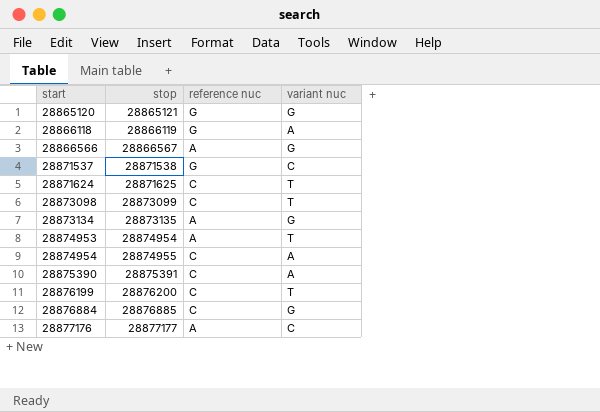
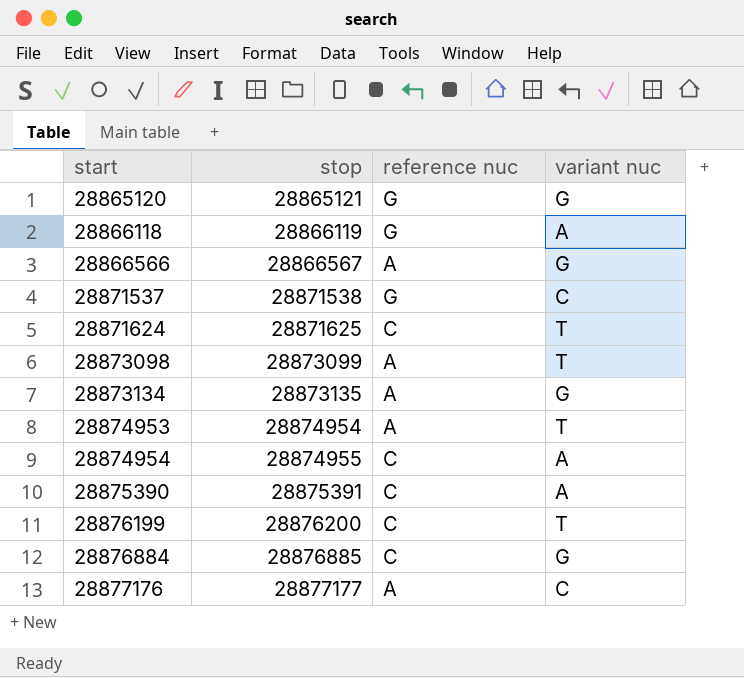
28873098 | reference nuc: C -> A

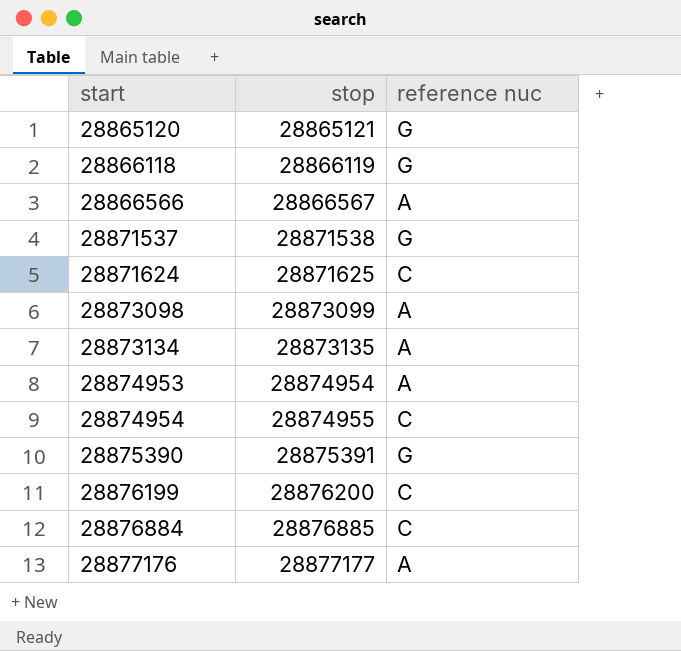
column variant nuc | position: 4 -> none
28875390 | reference nuc: C -> G

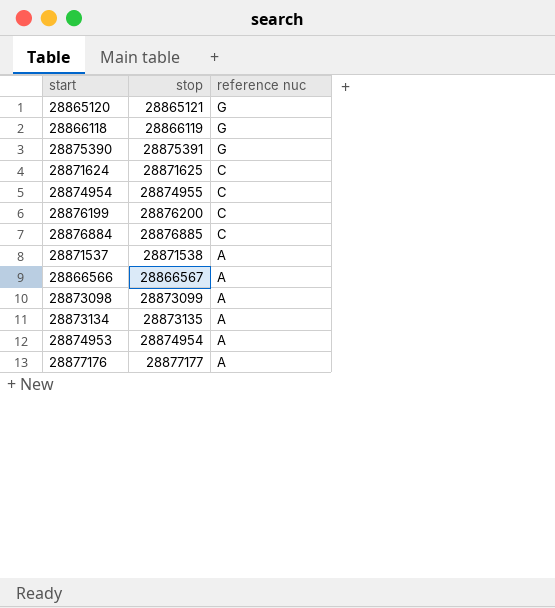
row order: start ascending -> reference nuc descending
28871537 | reference nuc: G -> A

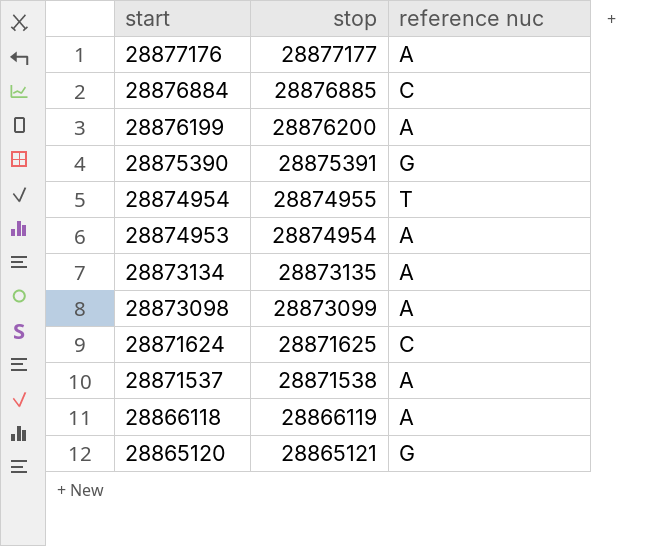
row order: reference nuc descending -> start descending
row 28866566: 28866567 | A -> none
28876199 | reference nuc: C -> A
28874954 | reference nuc: C -> T
28866118 | reference nuc: G -> A

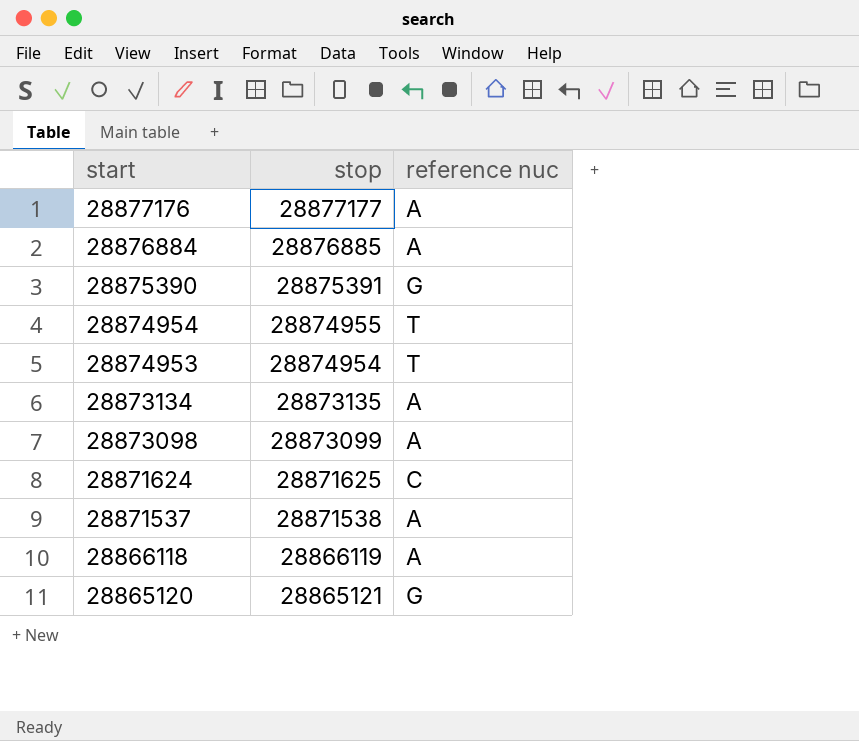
row 28876199: 28876200 | A -> none
28876884 | reference nuc: C -> A
28874953 | reference nuc: A -> T

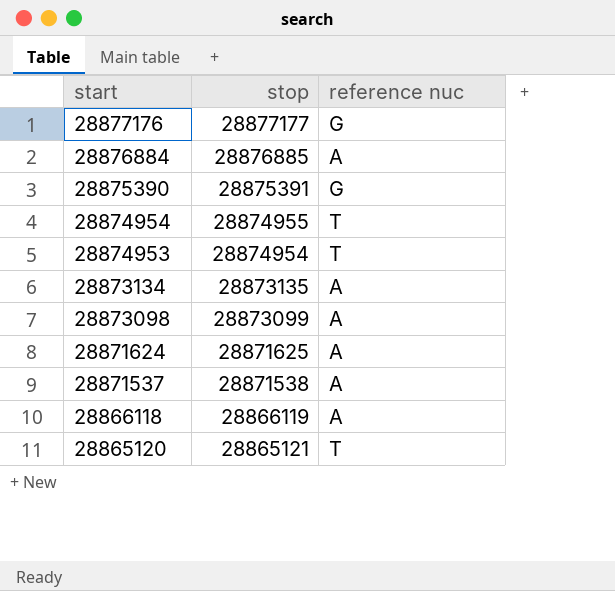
28877176 | reference nuc: A -> G
28871624 | reference nuc: C -> A
28865120 | reference nuc: G -> T

